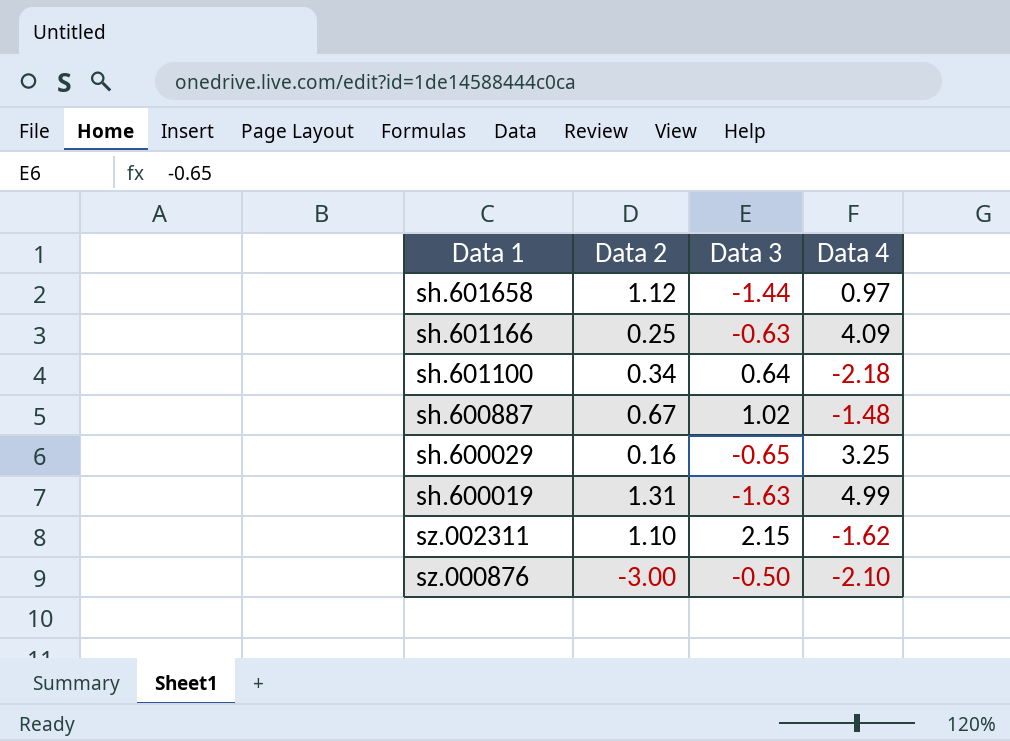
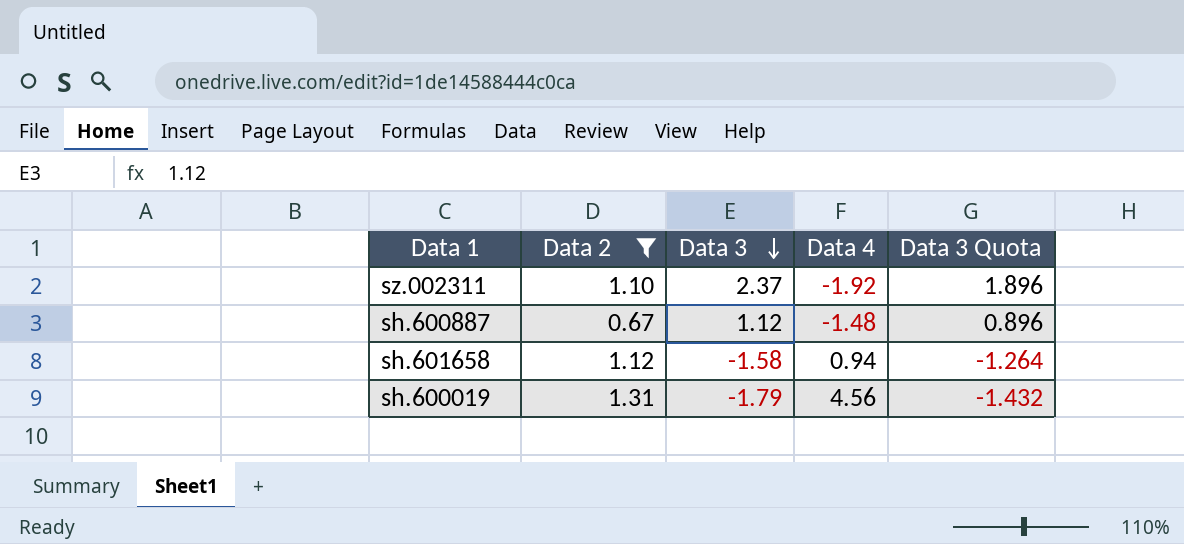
filter: none -> Data 2 >= 0.67
row order: none -> Data 3 descending
column Data 3 Quota | formula: none -> [Data 3] * 0.8
sz.002311 | Data 3: 2.15 -> 2.37
sz.002311 | Data 4: -1.62 -> -1.92
sh.600887 | Data 3: 1.02 -> 1.12
sh.601658 | Data 3: -1.44 -> -1.58
sh.601658 | Data 4: 0.97 -> 0.94
sh.600019 | Data 3: -1.63 -> -1.79
sh.600019 | Data 4: 4.99 -> 4.56

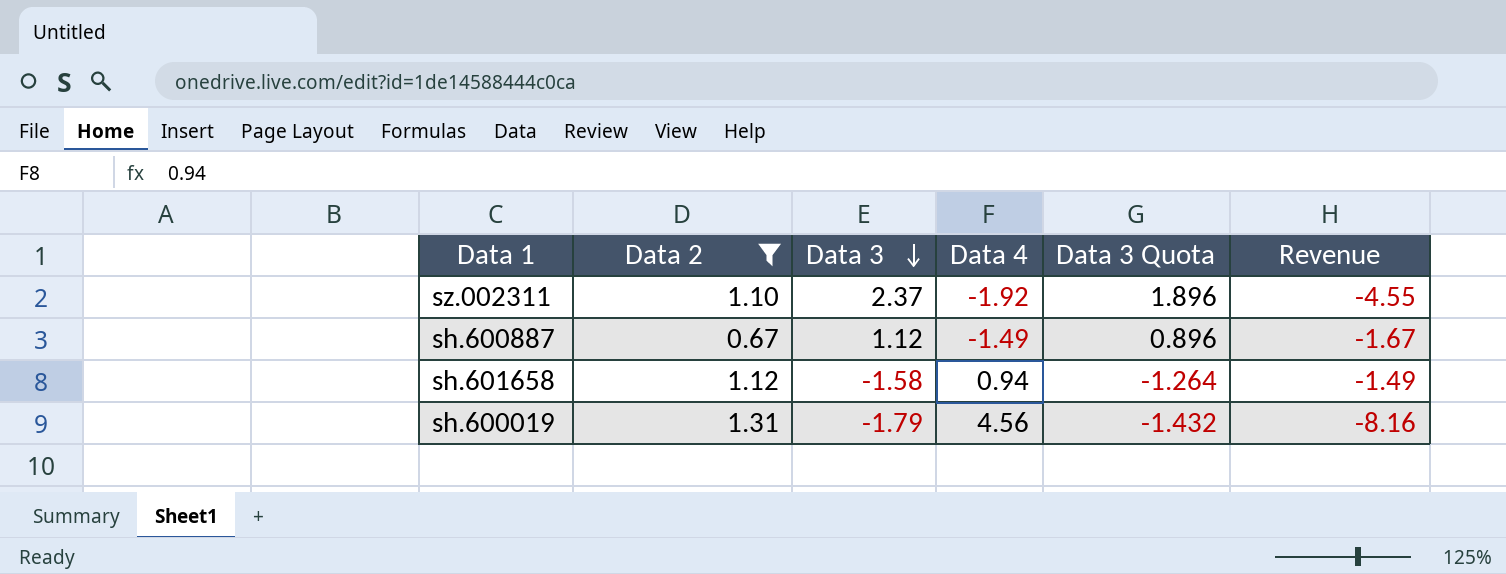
column Revenue | formula: none -> [Data 3] * [Data 4]
sh.600887 | Data 4: -1.48 -> -1.49

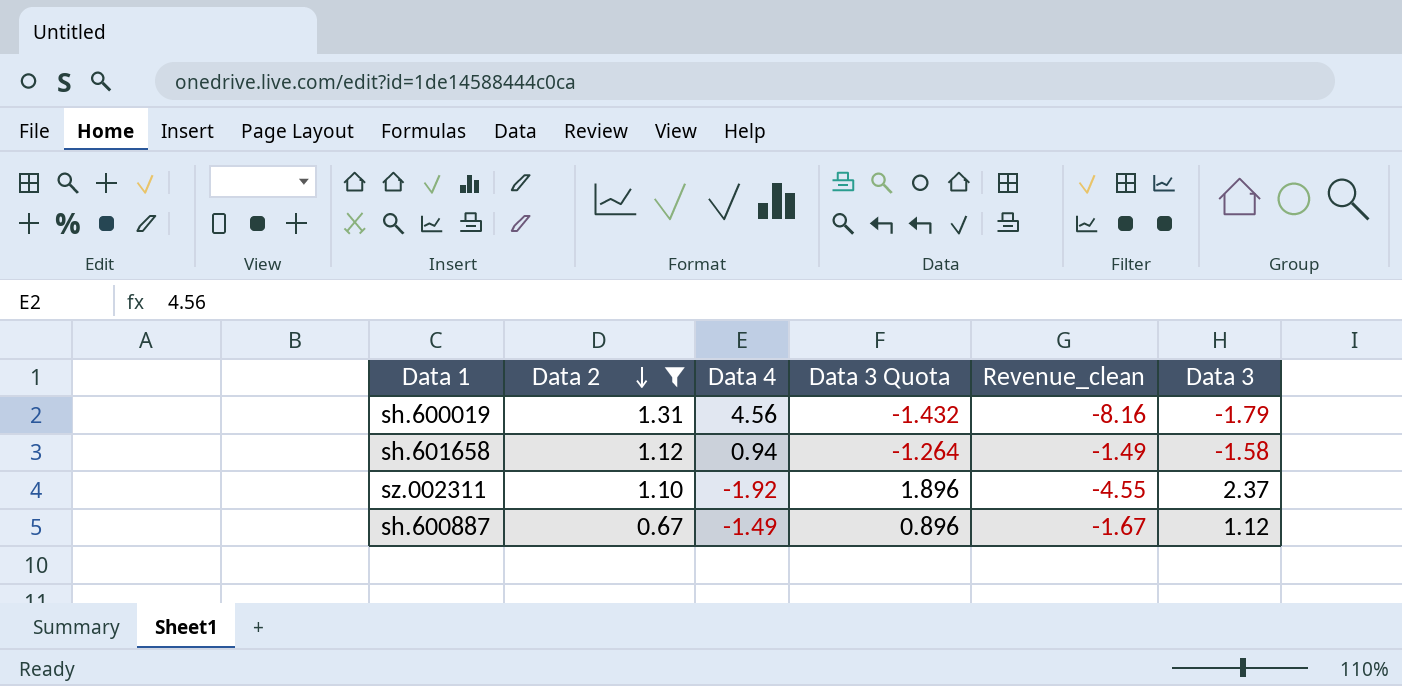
row order: Data 3 descending -> Data 2 descending
column name: Revenue -> Revenue_clean
column Data 3 | position: 3 -> 6

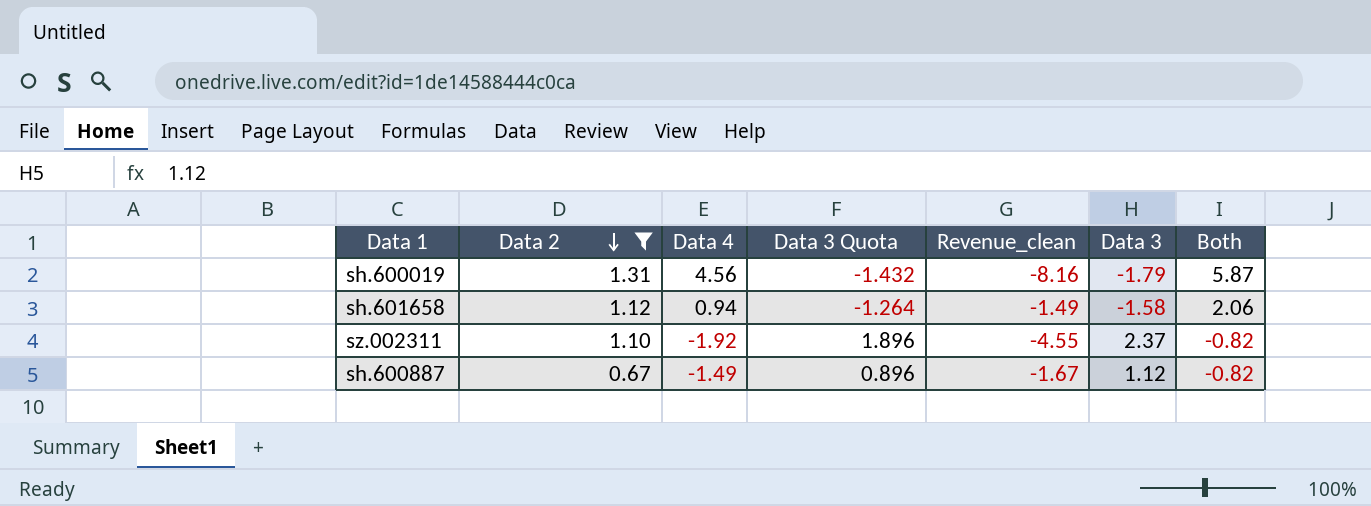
column Both | formula: none -> [Data 2] + [Data 4]

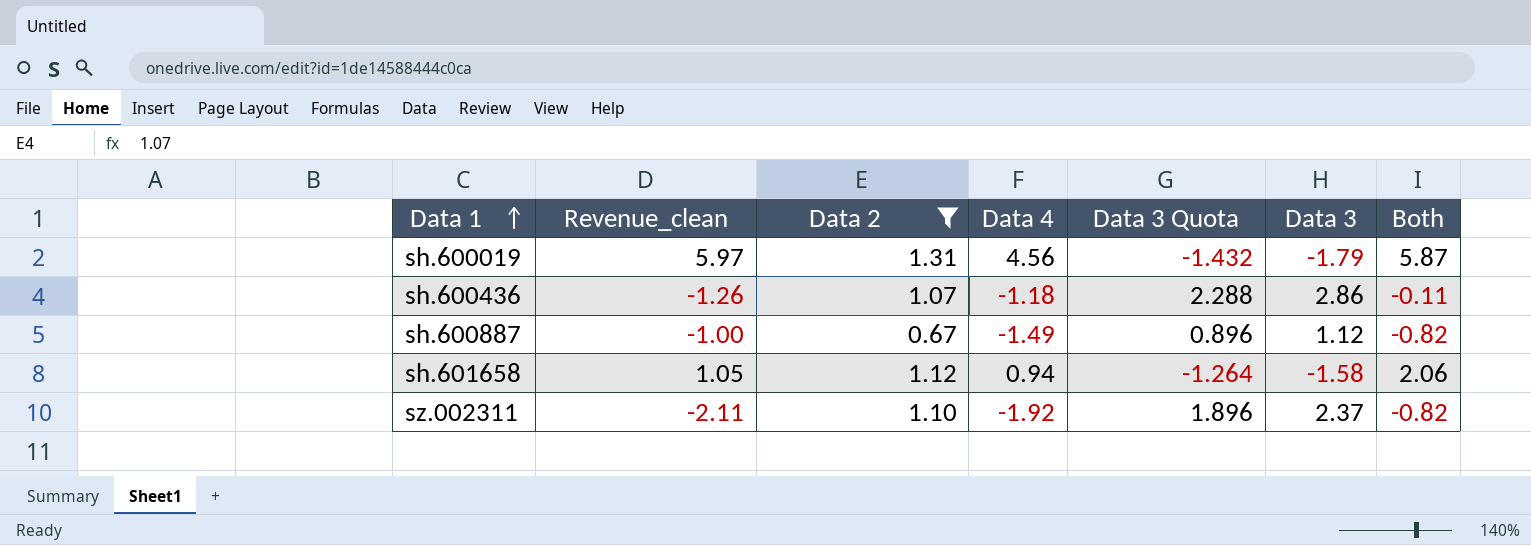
row order: Data 2 descending -> Data 1 ascending
column Revenue_clean | formula: [Data 4] * [Data 3] -> [Data 2] * [Data 4]
column Revenue_clean | position: 5 -> 2
row sh.600436: none -> -1.26 | 1.07 | -1.18 | 2.288 | 2.86 | -0.11

